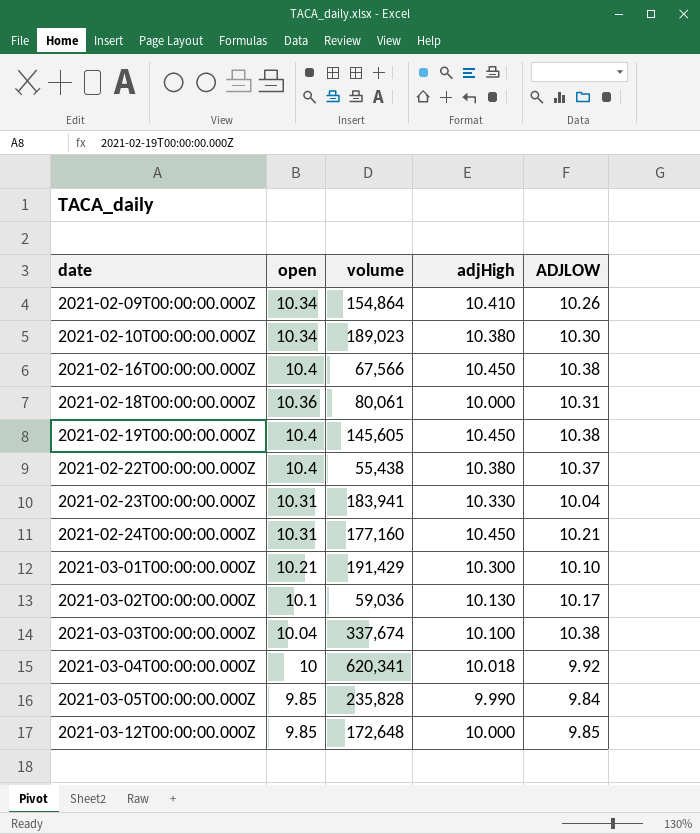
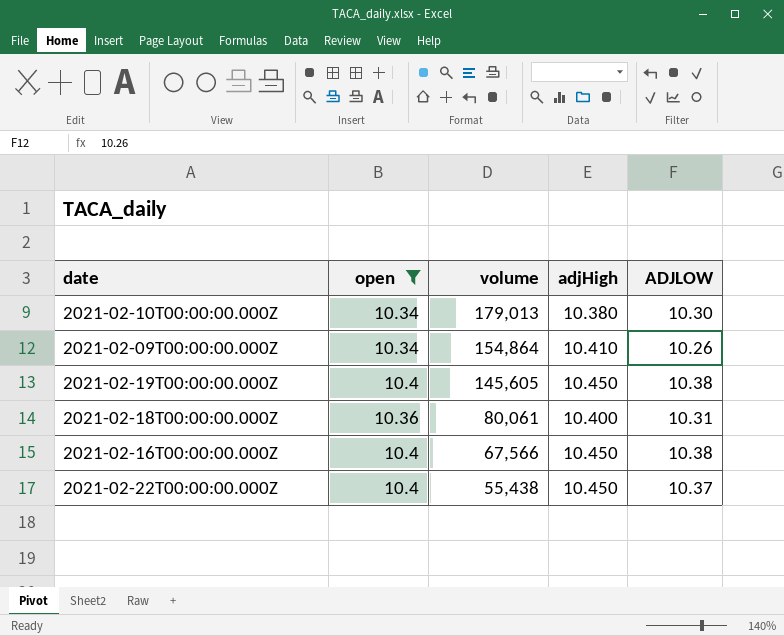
filter: none -> open >= 10.34
row order: date ascending -> volume descending
2021-02-10T00:00:00.000Z | volume: 189,023 -> 179,013
2021-02-18T00:00:00.000Z | adjHigh: 10.000 -> 10.400
2021-02-22T00:00:00.000Z | adjHigh: 10.380 -> 10.450

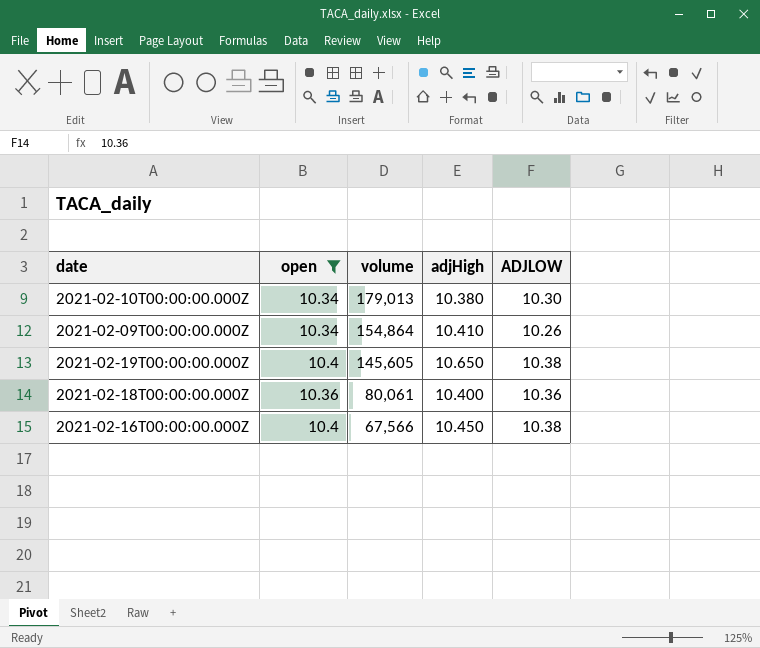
row 2021-02-22T00:00:00.000Z: 10.4 | 55,438 | 10.450 | 10.37 -> none
2021-02-19T00:00:00.000Z | adjHigh: 10.450 -> 10.650
2021-02-18T00:00:00.000Z | ADJLOW: 10.31 -> 10.36

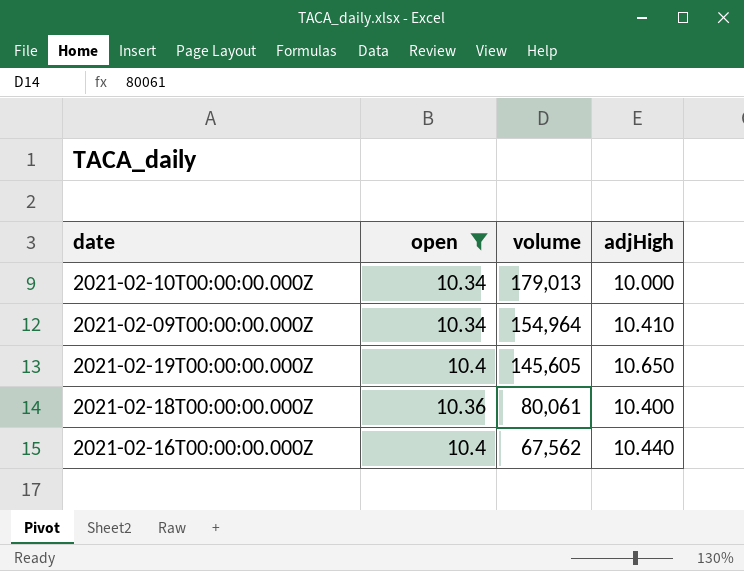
column ADJLOW | position: 5 -> none
2021-02-10T00:00:00.000Z | adjHigh: 10.380 -> 10.000
2021-02-09T00:00:00.000Z | volume: 154,864 -> 154,964
2021-02-16T00:00:00.000Z | volume: 67,566 -> 67,562
2021-02-16T00:00:00.000Z | adjHigh: 10.450 -> 10.440

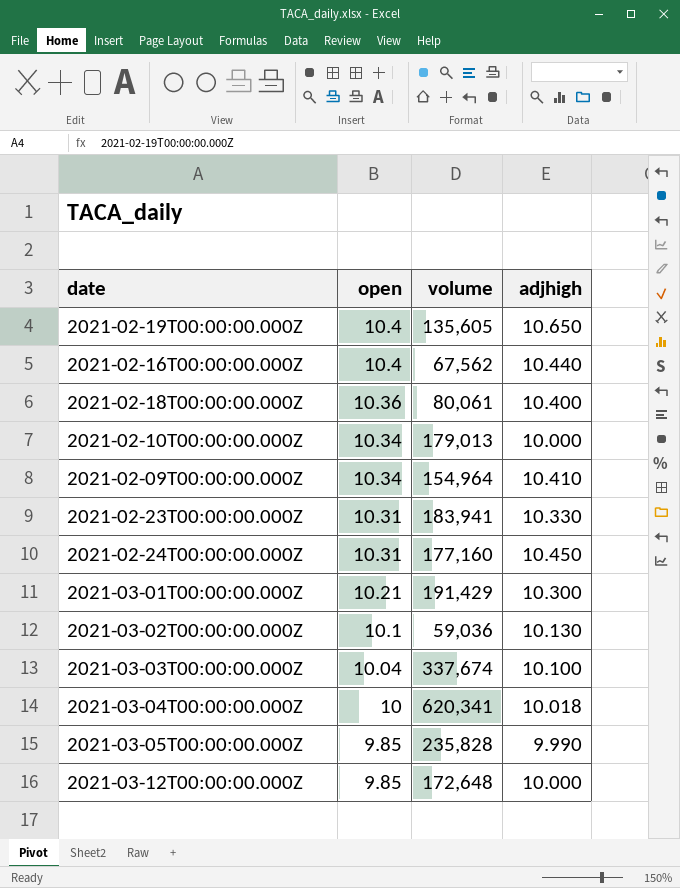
filter: open >= 10.34 -> none
row order: volume descending -> open descending
column name: adjHigh -> adjhigh
2021-02-19T00:00:00.000Z | volume: 145,605 -> 135,605

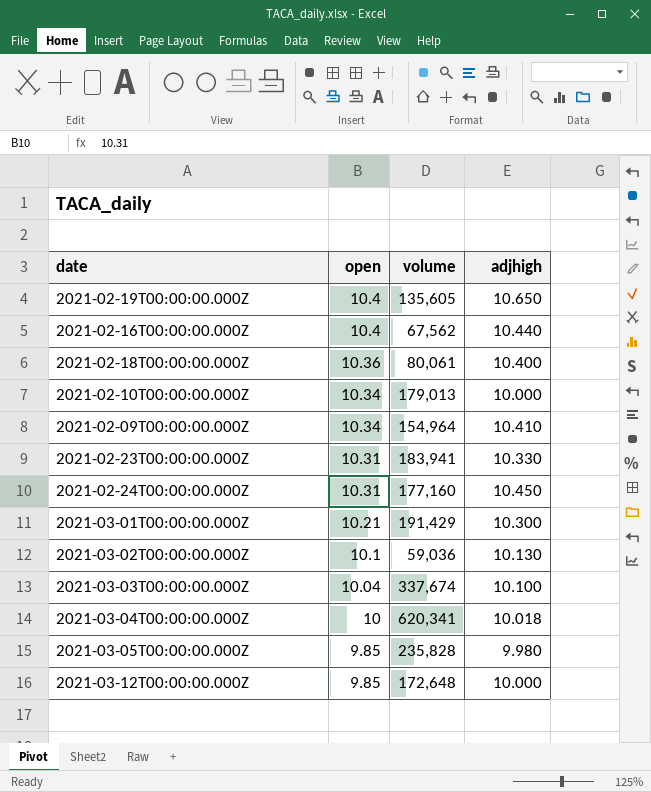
2021-03-05T00:00:00.000Z | adjhigh: 9.990 -> 9.980

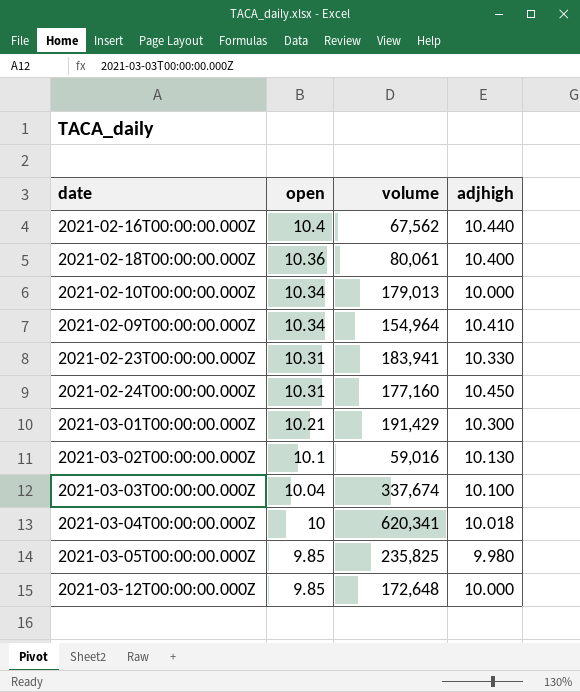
row 2021-02-19T00:00:00.000Z: 10.4 | 135,605 | 10.650 -> none
2021-03-02T00:00:00.000Z | volume: 59,036 -> 59,016
2021-03-05T00:00:00.000Z | volume: 235,828 -> 235,825

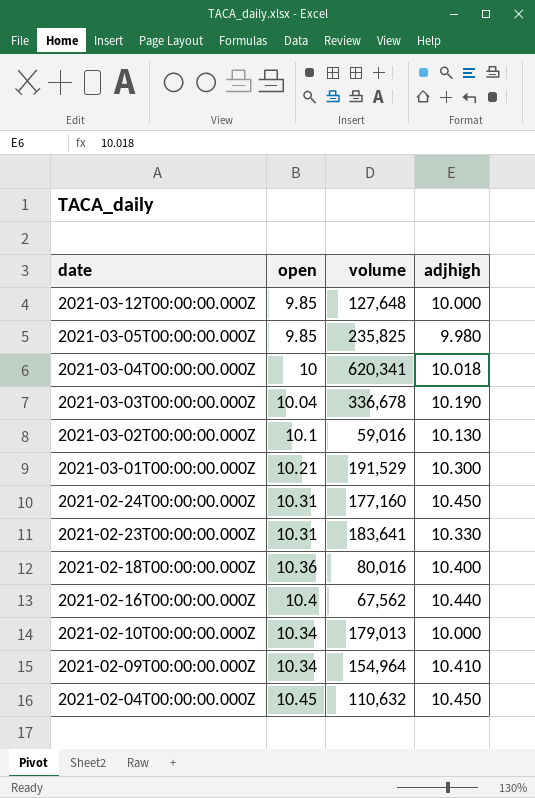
row order: open descending -> date descending
2021-03-12T00:00:00.000Z | volume: 172,648 -> 127,648
2021-03-03T00:00:00.000Z | volume: 337,674 -> 336,678
2021-03-03T00:00:00.000Z | adjhigh: 10.100 -> 10.190
2021-03-01T00:00:00.000Z | volume: 191,429 -> 191,529
2021-02-23T00:00:00.000Z | volume: 183,941 -> 183,641
2021-02-18T00:00:00.000Z | volume: 80,061 -> 80,016
row 2021-02-04T00:00:00.000Z: none -> 10.45 | 110,632 | 10.450

